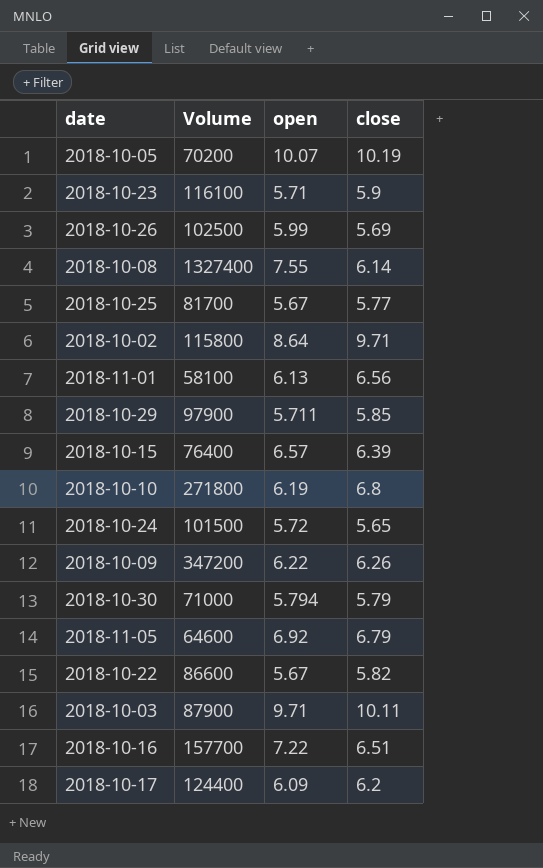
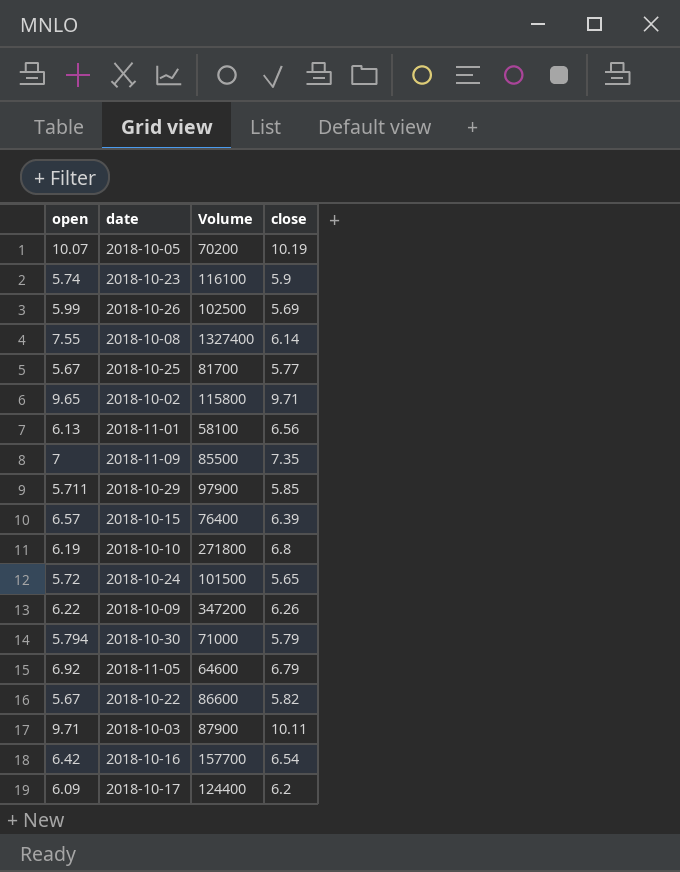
column open | position: 3 -> 1
2018-10-23 | open: 5.71 -> 5.74
2018-10-02 | open: 8.64 -> 9.65
row 2018-11-09: none -> 7 | 85500 | 7.35
2018-10-16 | open: 7.22 -> 6.42
2018-10-16 | close: 6.51 -> 6.54

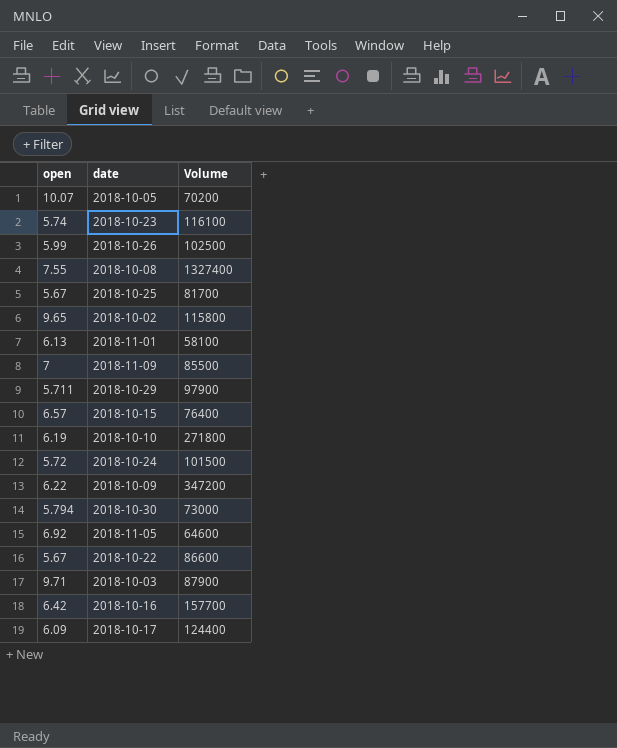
column close | position: 4 -> none
2018-10-30 | Volume: 71000 -> 73000

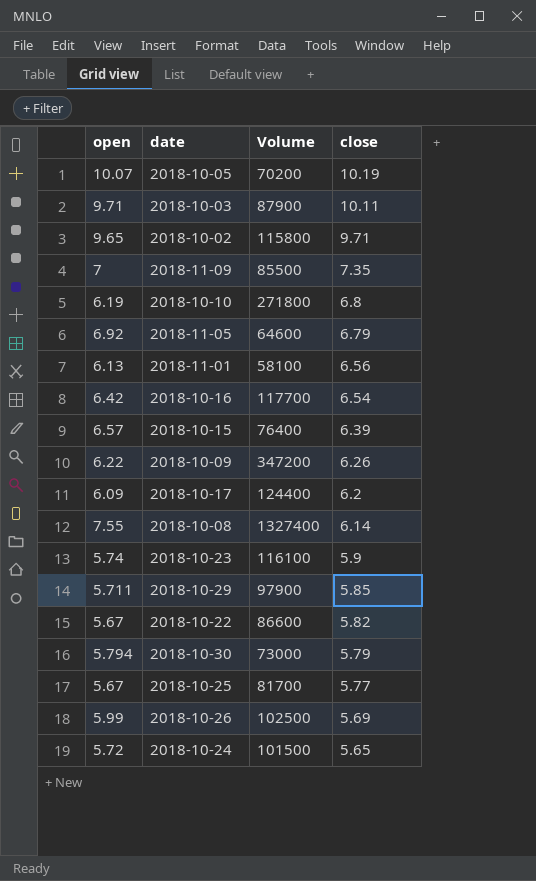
row order: none -> close descending
column close | position: none -> 4
2018-10-16 | Volume: 157700 -> 117700

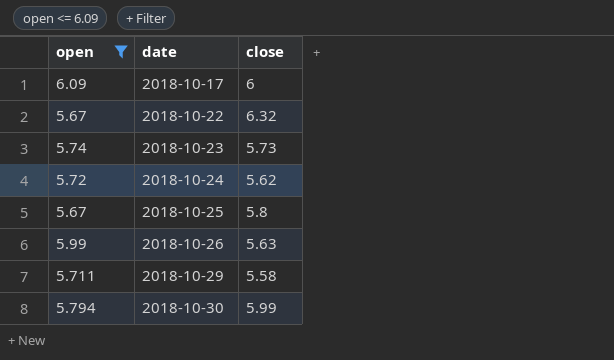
filter: none -> open <= 6.09
row order: close descending -> date ascending
column Volume | position: 3 -> none
2018-10-17 | close: 6.2 -> 6
2018-10-22 | close: 5.82 -> 6.32
2018-10-23 | close: 5.9 -> 5.73
2018-10-24 | close: 5.65 -> 5.62
2018-10-25 | close: 5.77 -> 5.8
2018-10-26 | close: 5.69 -> 5.63
2018-10-29 | close: 5.85 -> 5.58
2018-10-30 | close: 5.79 -> 5.99

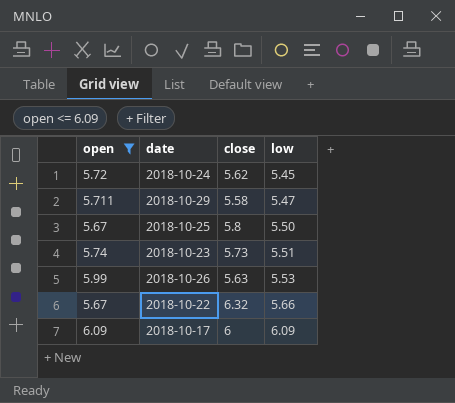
row order: date ascending -> low ascending
column low | position: none -> 4
row 2018-10-30: 5.794 | 5.99 -> none

